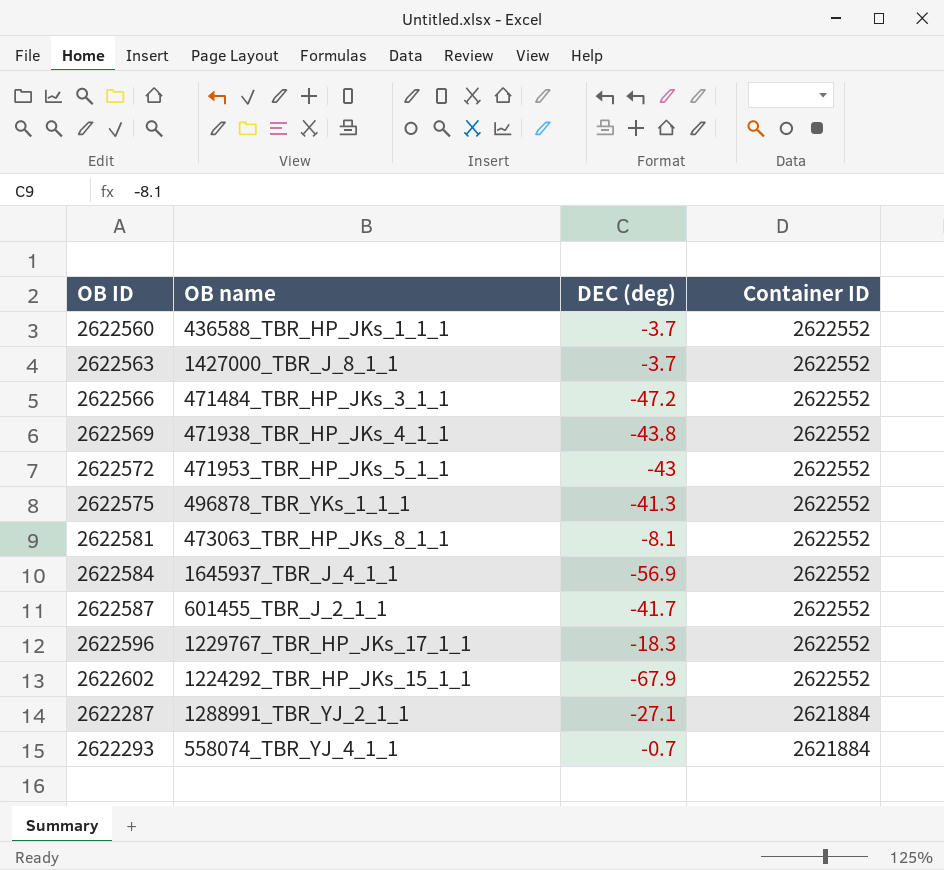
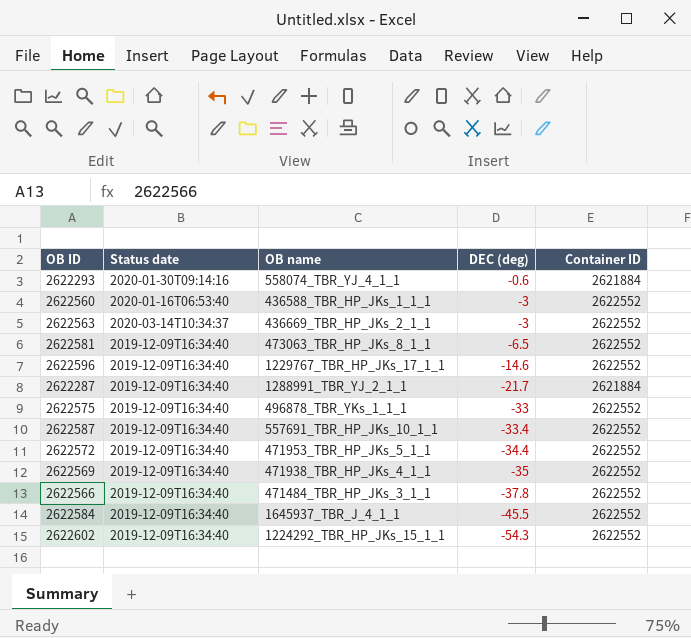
row order: Container ID descending -> DEC (deg) descending
column Status date | position: none -> 2
2622293 | DEC (deg): -0.7 -> -0.6
2622560 | DEC (deg): -3.7 -> -3
2622563 | OB name: 1427000_TBR_J_8_1_1 -> 436669_TBR_HP_JKs_2_1_1
2622563 | DEC (deg): -3.7 -> -3
2622581 | DEC (deg): -8.1 -> -6.5
2622596 | DEC (deg): -18.3 -> -14.6
2622287 | DEC (deg): -27.1 -> -21.7
2622575 | DEC (deg): -41.3 -> -33
2622587 | OB name: 601455_TBR_J_2_1_1 -> 557691_TBR_HP_JKs_10_1_1
2622587 | DEC (deg): -41.7 -> -33.4
2622572 | DEC (deg): -43 -> -34.4
2622569 | DEC (deg): -43.8 -> -35
2622566 | DEC (deg): -47.2 -> -37.8
2622584 | DEC (deg): -56.9 -> -45.5
2622602 | DEC (deg): -67.9 -> -54.3

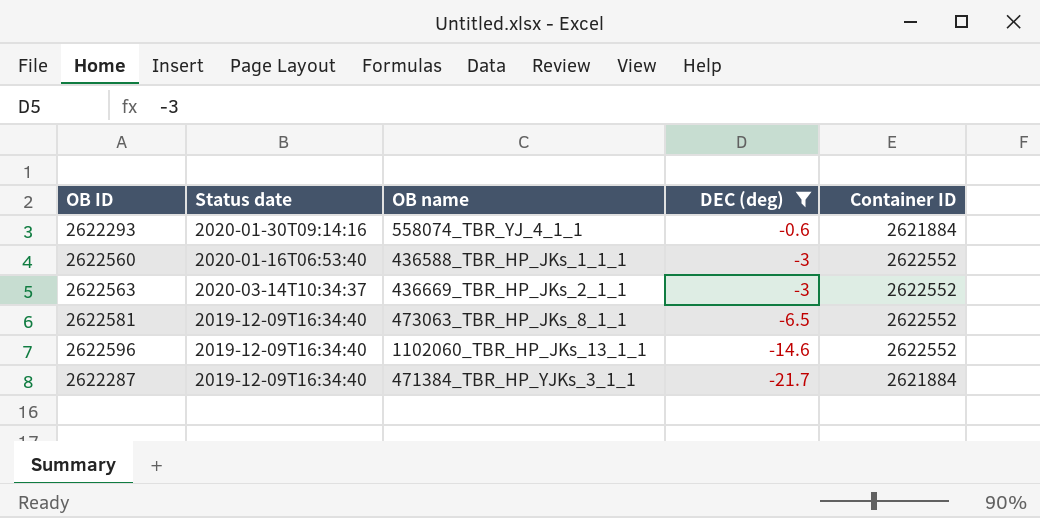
filter: none -> DEC (deg) >= -21.7
2622596 | OB name: 1229767_TBR_HP_JKs_17_1_1 -> 1102060_TBR_HP_JKs_13_1_1
2622287 | OB name: 1288991_TBR_YJ_2_1_1 -> 471384_TBR_HP_YJKs_3_1_1

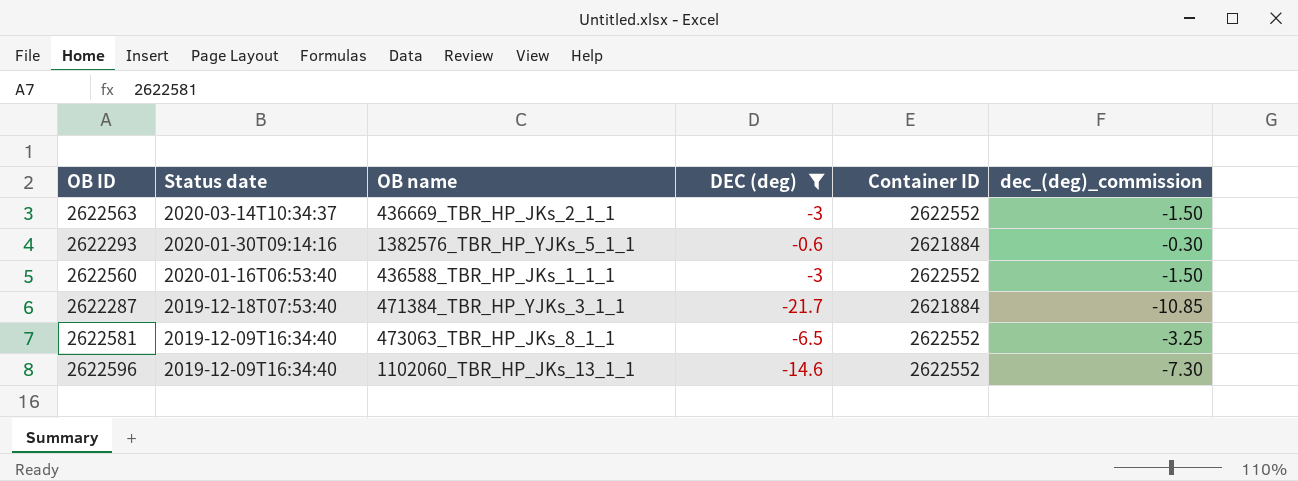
row order: DEC (deg) descending -> Status date descending
column dec_(deg)_commission | formula: none -> [DEC (deg)] * 0.5
2622293 | OB name: 558074_TBR_YJ_4_1_1 -> 1382576_TBR_HP_YJKs_5_1_1
2622287 | Status date: 2019-12-09T16:34:40 -> 2019-12-18T07:53:40

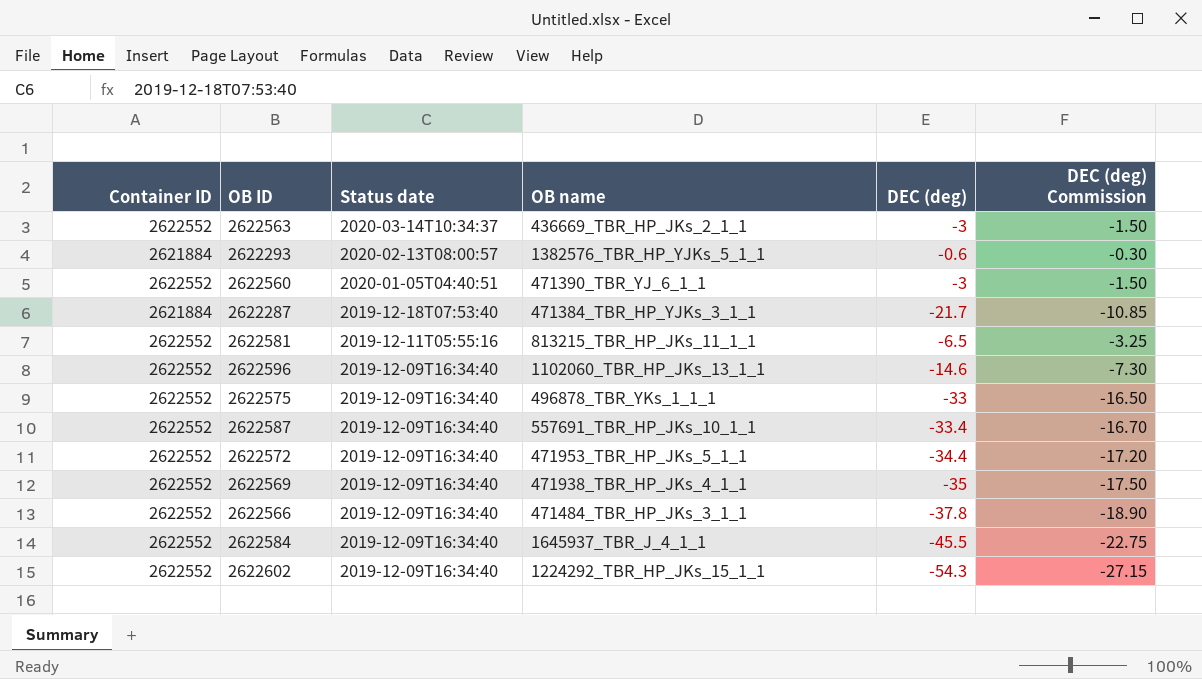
filter: DEC (deg) >= -21.7 -> none
column Container ID | position: 5 -> 1
column name: dec_(deg)_commission -> DEC (deg) Commission
2622293 | Status date: 2020-01-30T09:14:16 -> 2020-02-13T08:00:57
2622560 | Status date: 2020-01-16T06:53:40 -> 2020-01-05T04:40:51
2622560 | OB name: 436588_TBR_HP_JKs_1_1_1 -> 471390_TBR_YJ_6_1_1
2622581 | Status date: 2019-12-09T16:34:40 -> 2019-12-11T05:55:16
2622581 | OB name: 473063_TBR_HP_JKs_8_1_1 -> 813215_TBR_HP_JKs_11_1_1

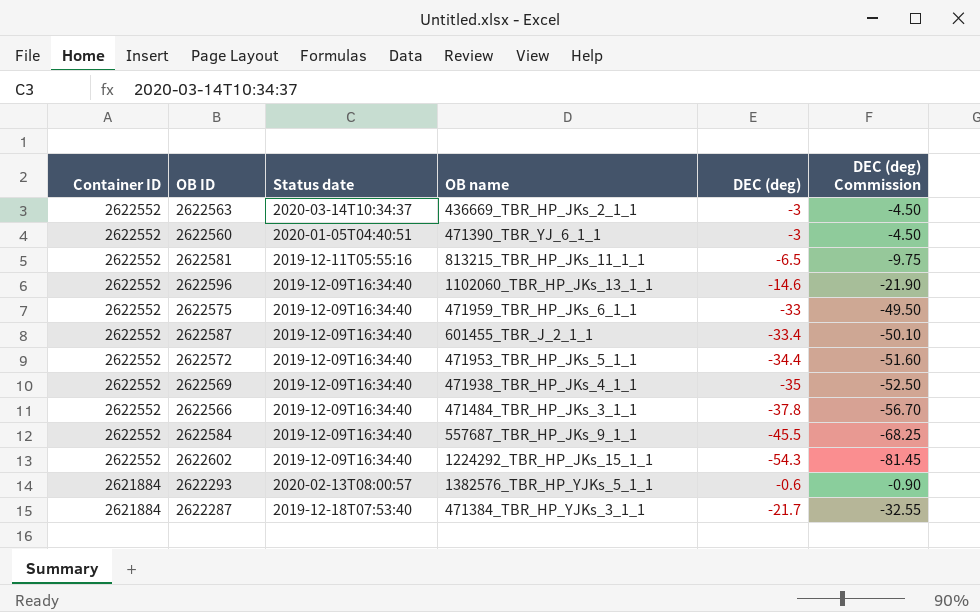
row order: Status date descending -> Container ID descending
column DEC (deg) Commission | formula: [DEC (deg)] * 0.5 -> [DEC (deg)] * 1.5
2622575 | OB name: 496878_TBR_YKs_1_1_1 -> 471959_TBR_HP_JKs_6_1_1
2622587 | OB name: 557691_TBR_HP_JKs_10_1_1 -> 601455_TBR_J_2_1_1
2622584 | OB name: 1645937_TBR_J_4_1_1 -> 557687_TBR_HP_JKs_9_1_1

